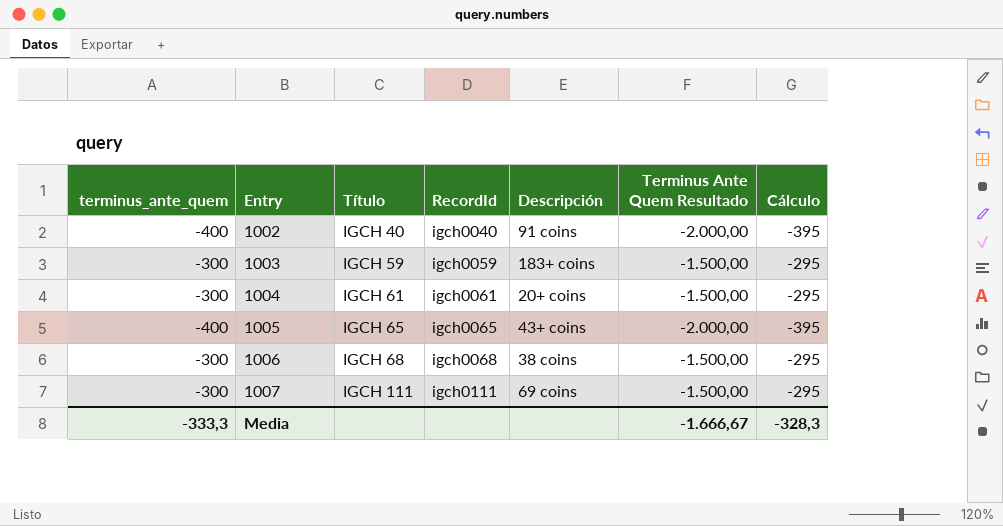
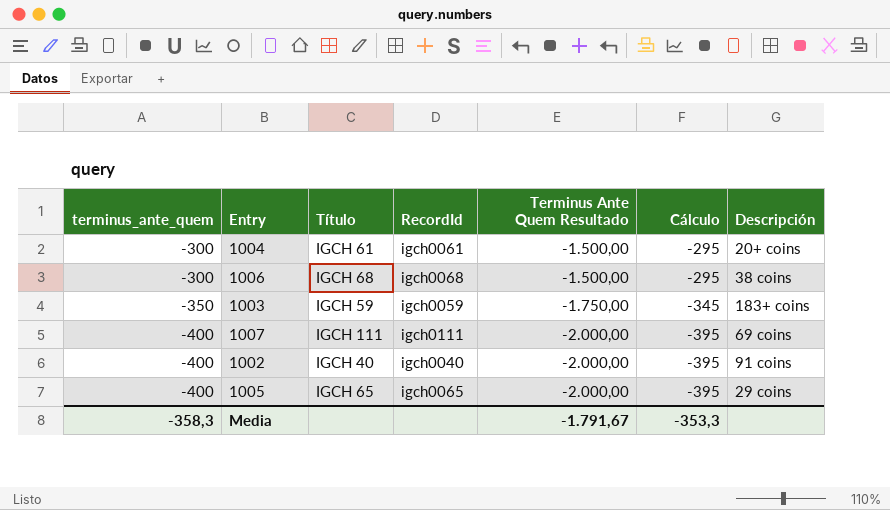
row order: Entry ascending -> terminus_ante_quem descending
column Descripción | position: 5 -> 7
1003 | terminus_ante_quem: -300 -> -350
1003 | Terminus Ante Quem Resultado: -1.500,00 -> -1.750,00
1003 | Cálculo: -295 -> -345
1007 | terminus_ante_quem: -300 -> -400
1007 | Terminus Ante Quem Resultado: -1.500,00 -> -2.000,00
1007 | Cálculo: -295 -> -395
1005 | Descripción: 43+ coins -> 29 coins
Media | terminus_ante_quem: -333,3 -> -358,3
Media | Terminus Ante Quem Resultado: -1.666,67 -> -1.791,67
Media | Cálculo: -328,3 -> -353,3

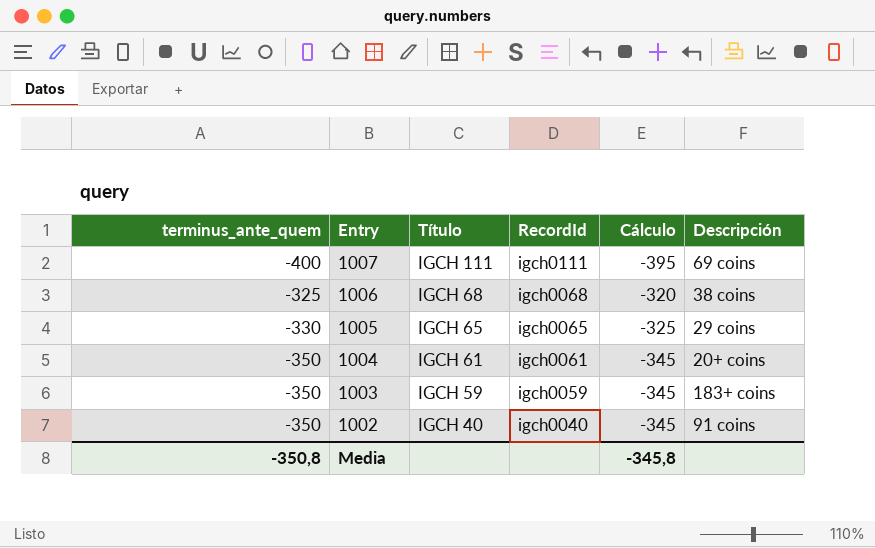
row order: terminus_ante_quem descending -> Entry descending
column Terminus Ante Quem Resultado | formula: [terminus_ante_quem] * 5 -> none
1006 | terminus_ante_quem: -300 -> -325
1006 | Cálculo: -295 -> -320
1005 | terminus_ante_quem: -400 -> -330
1005 | Cálculo: -395 -> -325
1004 | terminus_ante_quem: -300 -> -350
1004 | Cálculo: -295 -> -345
1002 | terminus_ante_quem: -400 -> -350
1002 | Cálculo: -395 -> -345
Media | terminus_ante_quem: -358,3 -> -350,8
Media | Cálculo: -353,3 -> -345,8

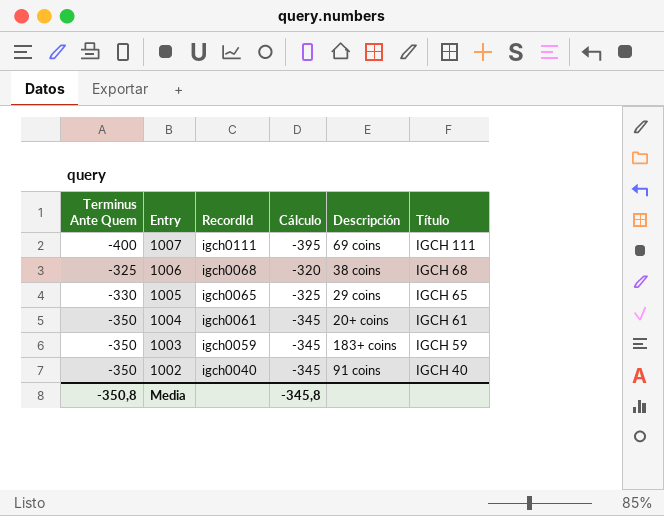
column name: terminus_ante_quem -> Terminus Ante Quem
column Título | position: 3 -> 6

